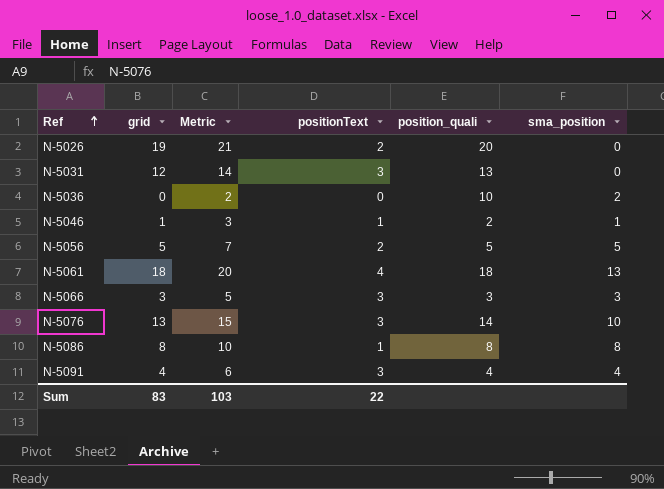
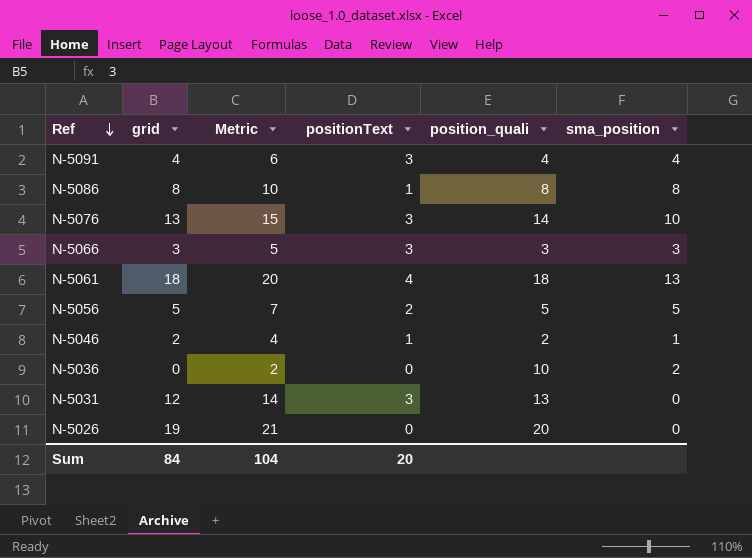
row order: Ref ascending -> Ref descending
N-5046 | grid: 1 -> 2
N-5046 | Metric: 3 -> 4
N-5026 | positionText: 2 -> 0
Sum | grid: 83 -> 84
Sum | Metric: 103 -> 104
Sum | positionText: 22 -> 20

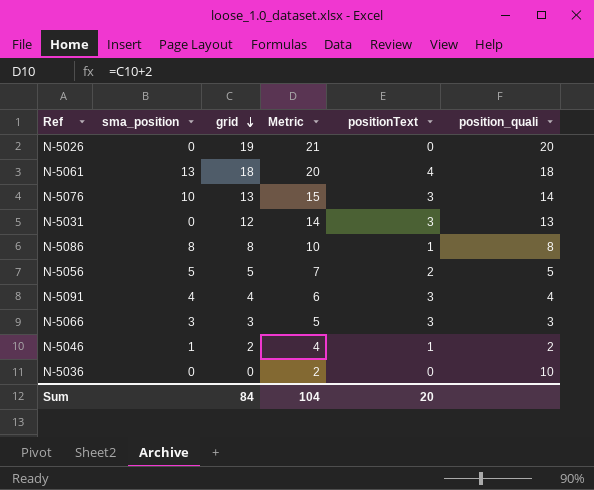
row order: Ref descending -> grid descending
column sma_position | position: 6 -> 2
N-5036 | sma_position: 2 -> 0

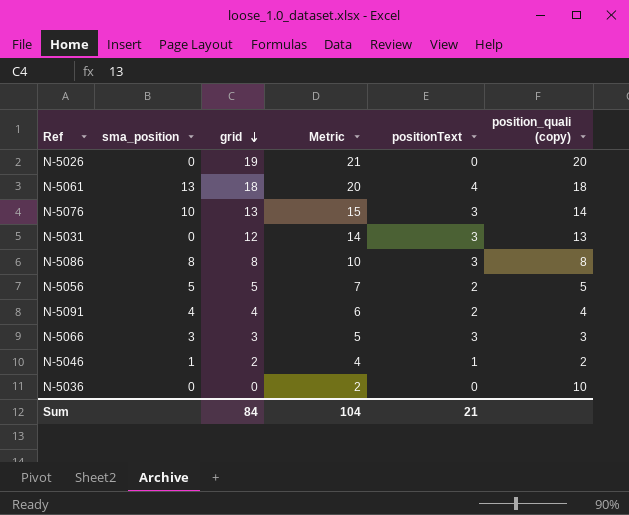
column name: position_quali -> position_quali (copy)
N-5086 | positionText: 1 -> 3
N-5091 | positionText: 3 -> 2
Sum | positionText: 20 -> 21

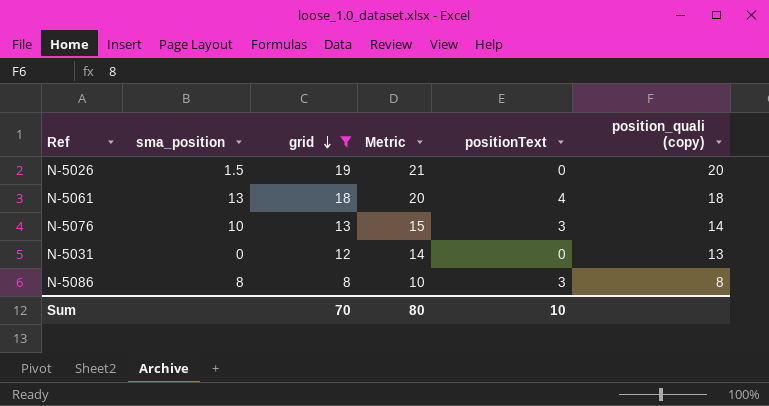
filter: none -> grid >= 8
N-5026 | sma_position: 0 -> 1.5
N-5031 | positionText: 3 -> 0
Sum | grid: 84 -> 70
Sum | Metric: 104 -> 80
Sum | positionText: 21 -> 10

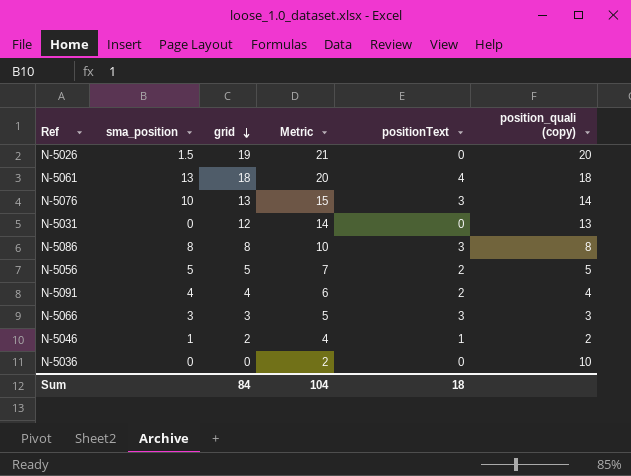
filter: grid >= 8 -> none
Sum | grid: 70 -> 84
Sum | Metric: 80 -> 104
Sum | positionText: 10 -> 18

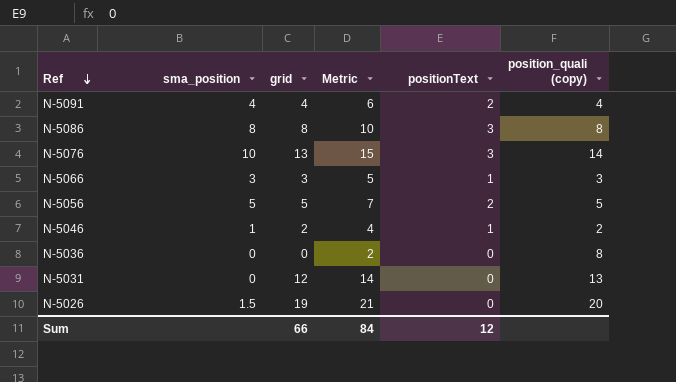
row order: grid descending -> Ref descending
row N-5061: 13 | 18 | 20 | 4 | 18 -> none
N-5066 | positionText: 3 -> 1
N-5036 | position_quali (copy): 10 -> 8
Sum | grid: 84 -> 66
Sum | Metric: 104 -> 84
Sum | positionText: 18 -> 12

